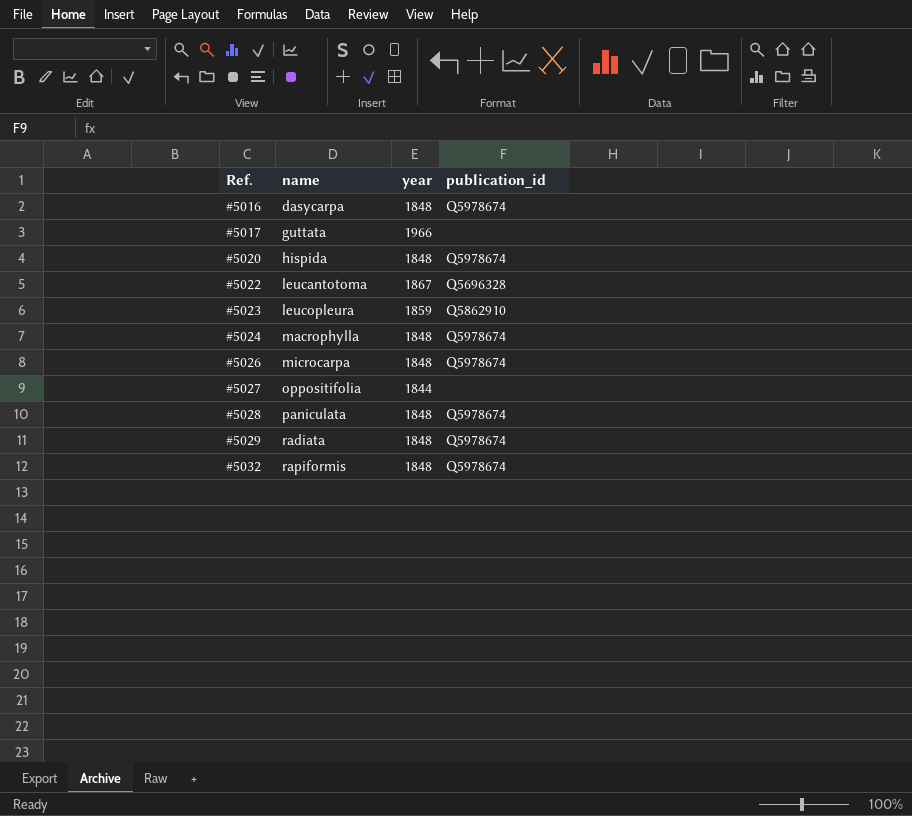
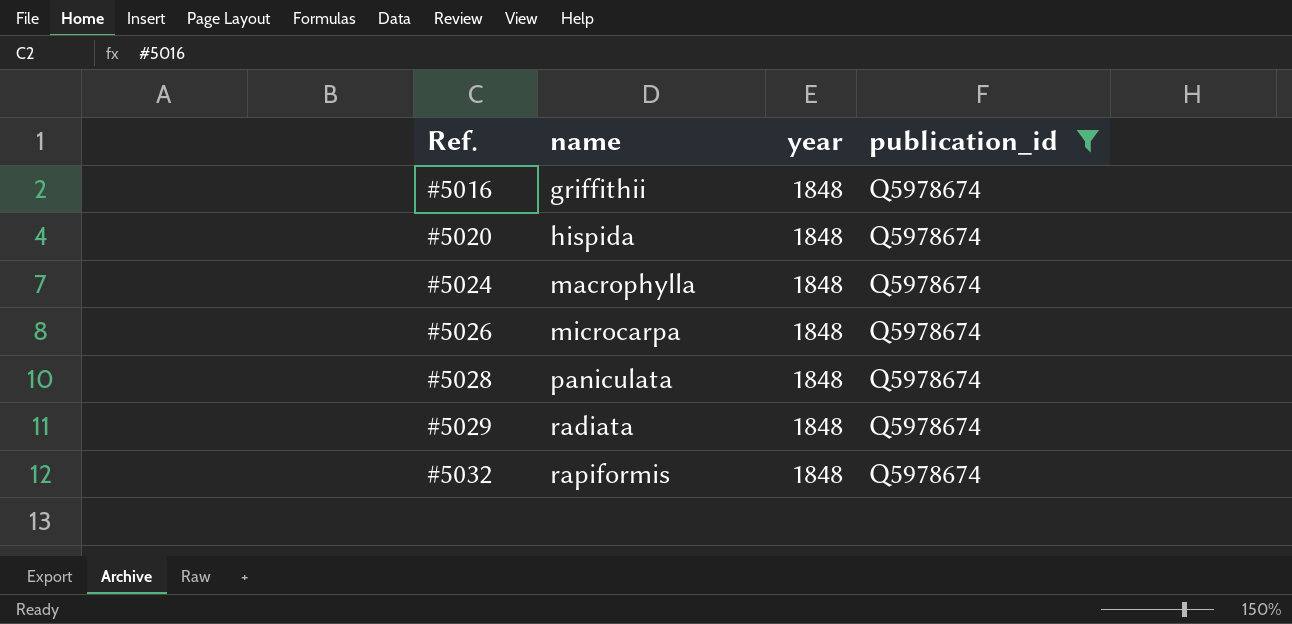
filter: none -> publication_id = Q5978674
#5016 | name: dasycarpa -> griffithii

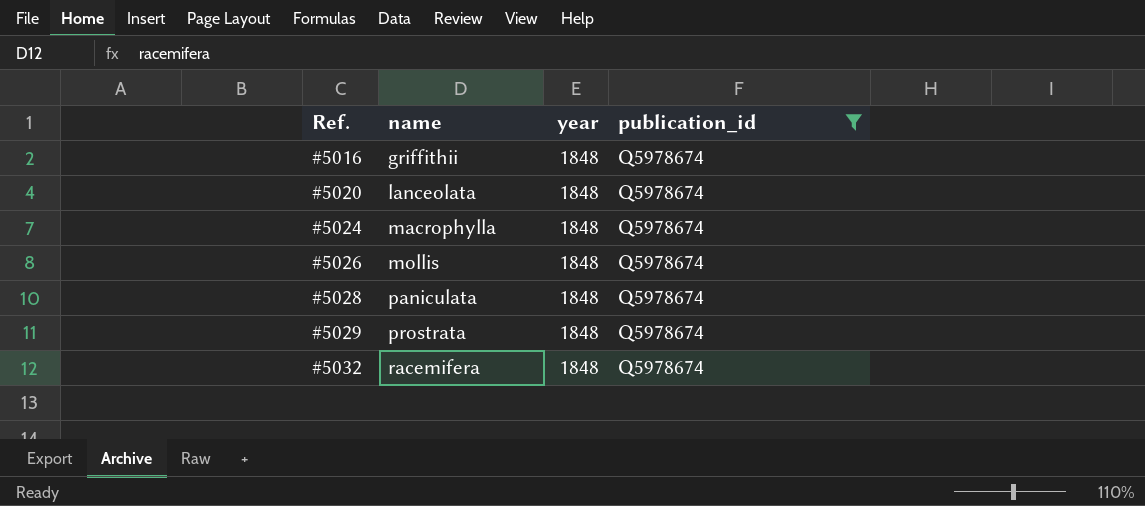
#5020 | name: hispida -> lanceolata
#5026 | name: microcarpa -> mollis
#5029 | name: radiata -> prostrata
#5032 | name: rapiformis -> racemifera

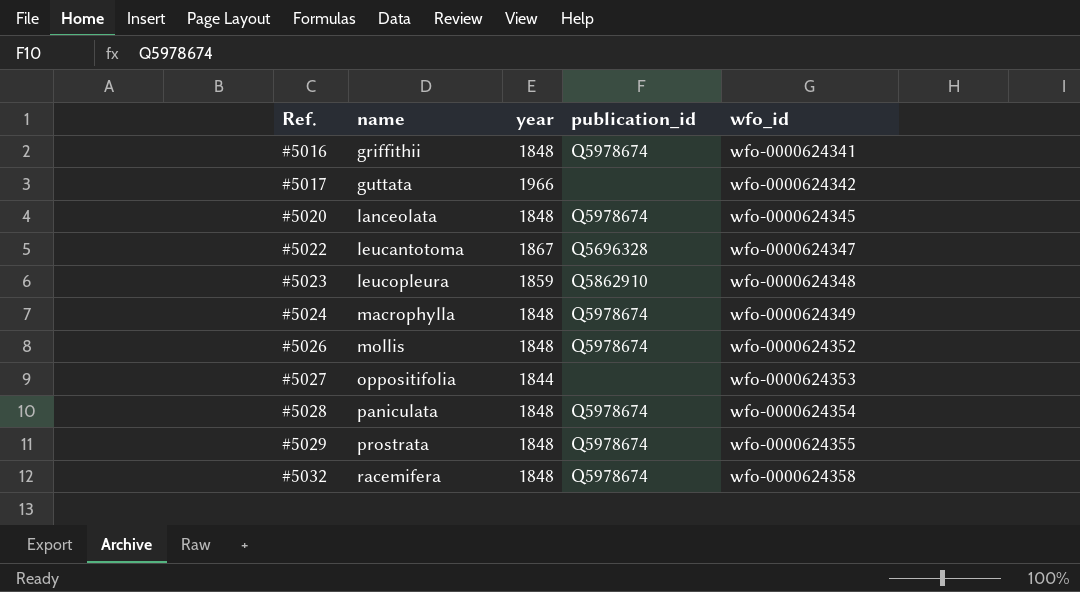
filter: publication_id = Q5978674 -> none
column wfo_id | position: none -> 5

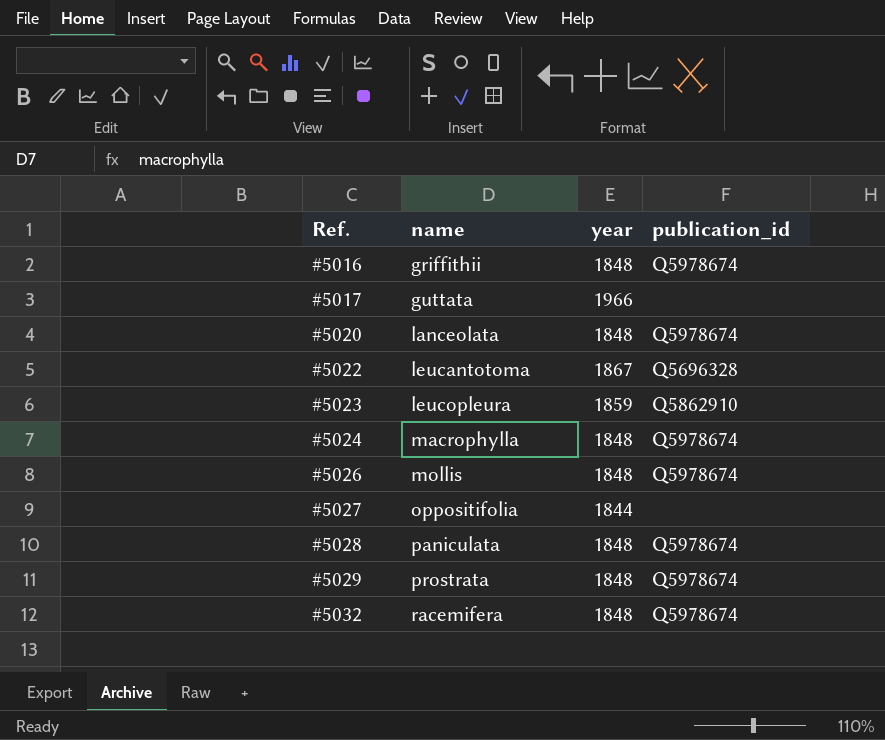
column wfo_id | position: 5 -> none

